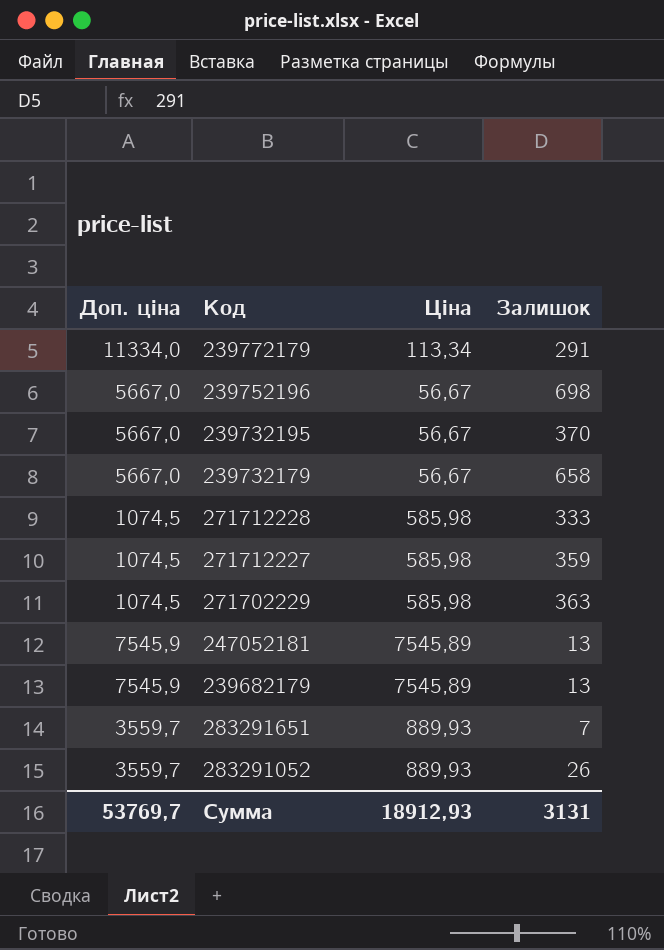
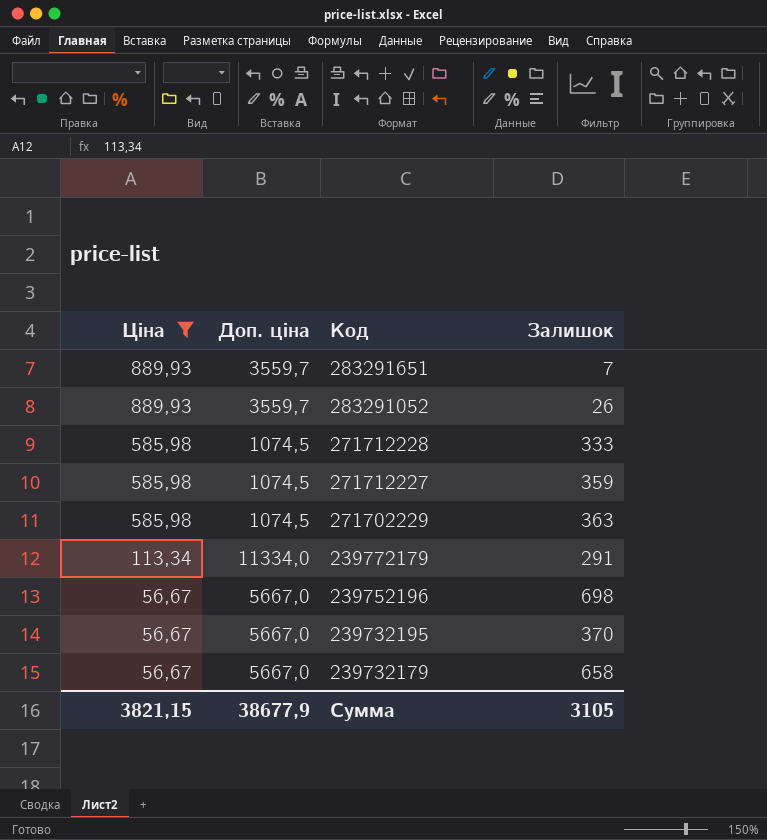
filter: none -> Ціна != 7545,89
row order: none -> Ціна descending
column Ціна | position: 3 -> 1
Сумма | Ціна: 18912,93 -> 3821,15
Сумма | Доп. ціна: 53769,7 -> 38677,9
Сумма | Залишок: 3131 -> 3105

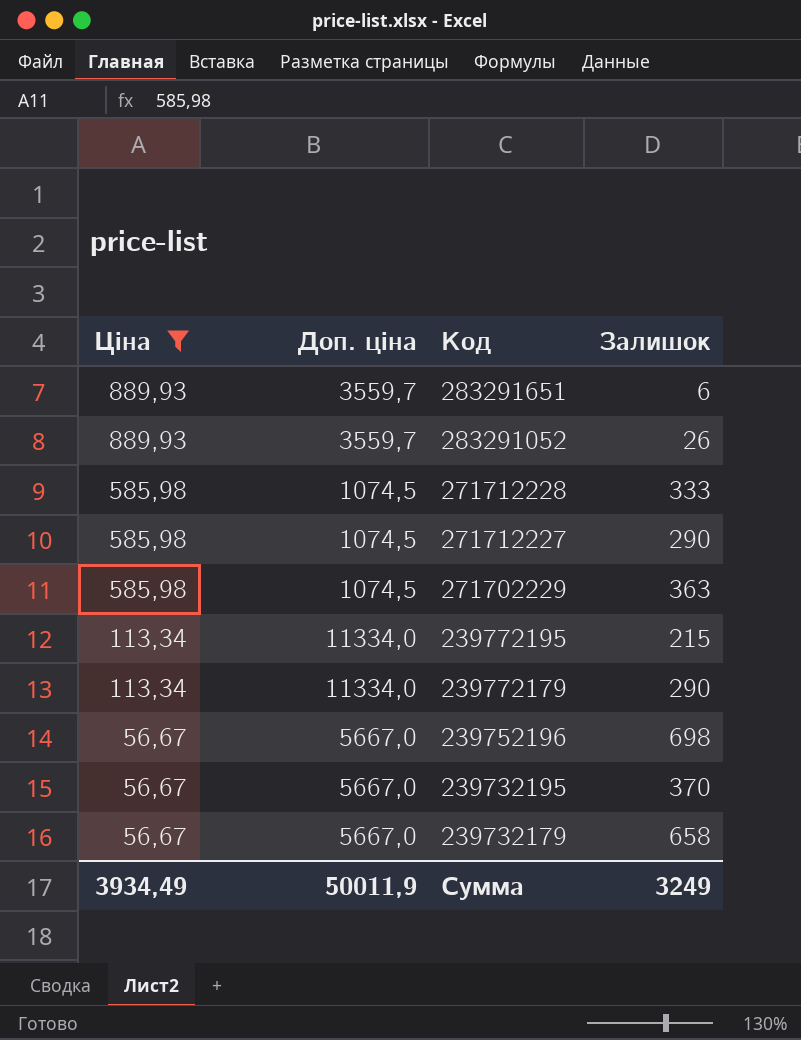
283291651 | Залишок: 7 -> 6
271712227 | Залишок: 359 -> 290
row 239772195: none -> 113,34 | 11334,0 | 215
239772179 | Залишок: 291 -> 290
Сумма | Ціна: 3821,15 -> 3934,49
Сумма | Доп. ціна: 38677,9 -> 50011,9
Сумма | Залишок: 3105 -> 3249

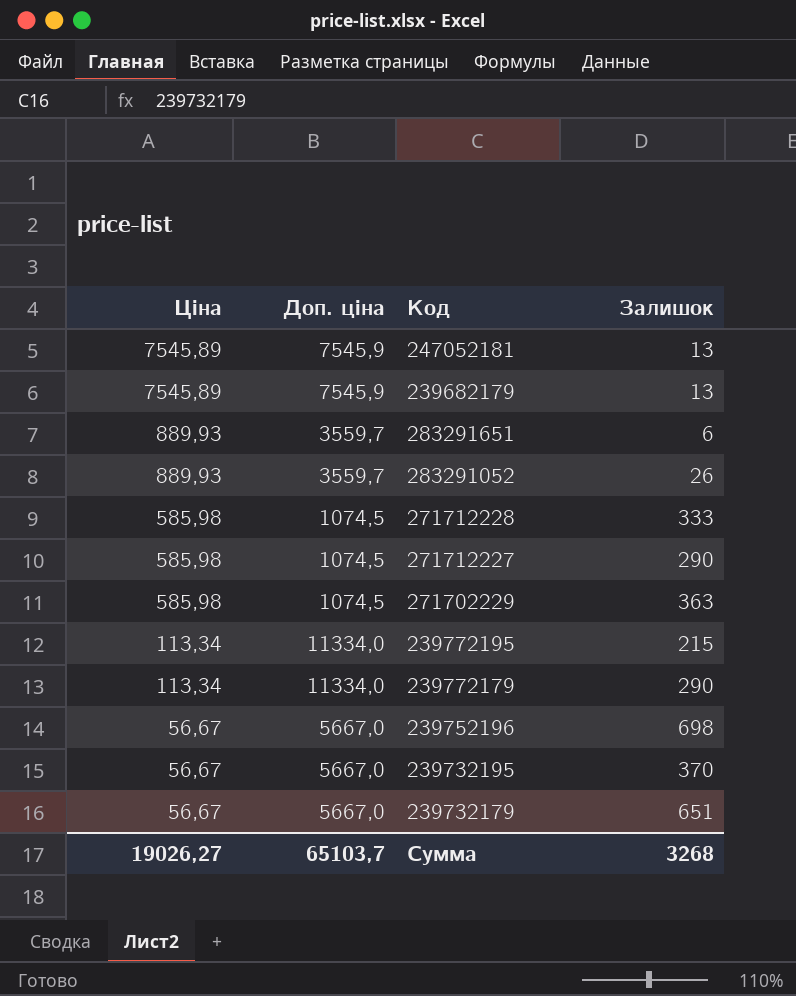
filter: Ціна != 7545,89 -> none
239732179 | Залишок: 658 -> 651
Сумма | Ціна: 3934,49 -> 19026,27
Сумма | Доп. ціна: 50011,9 -> 65103,7
Сумма | Залишок: 3249 -> 3268

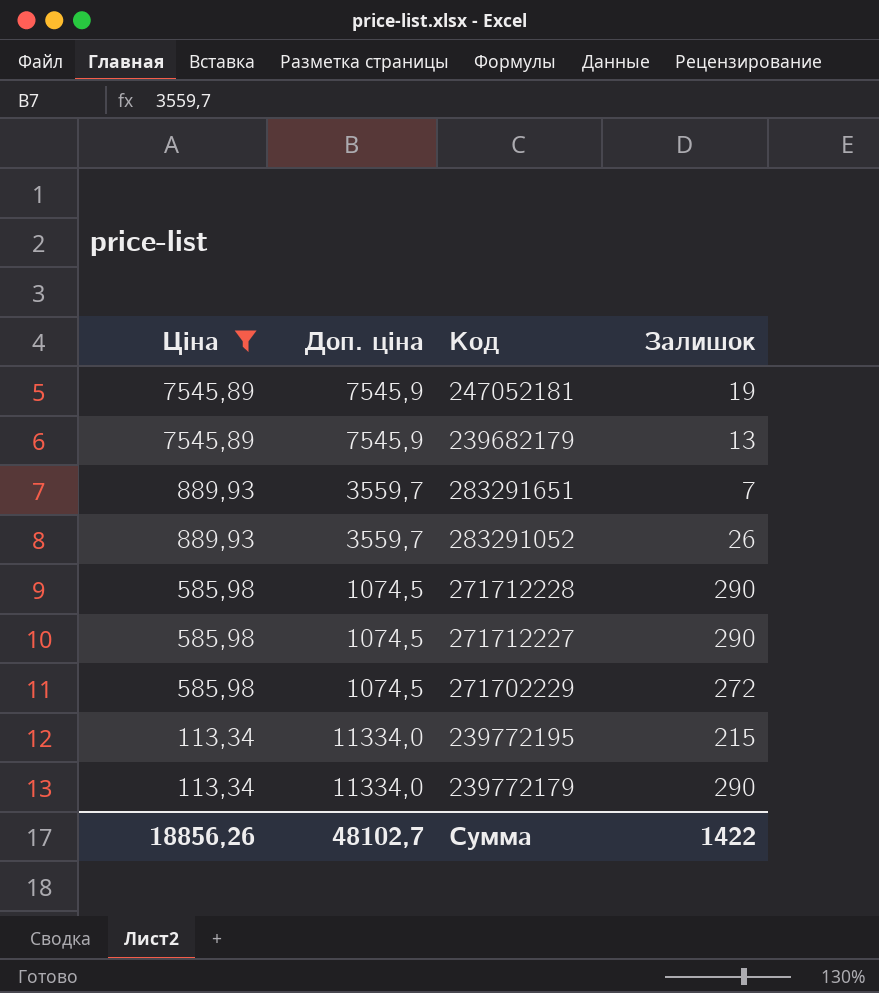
filter: none -> Ціна != 56,67
247052181 | Залишок: 13 -> 19
283291651 | Залишок: 6 -> 7
271712228 | Залишок: 333 -> 290
271702229 | Залишок: 363 -> 272
Сумма | Ціна: 19026,27 -> 18856,26
Сумма | Доп. ціна: 65103,7 -> 48102,7
Сумма | Залишок: 3268 -> 1422

